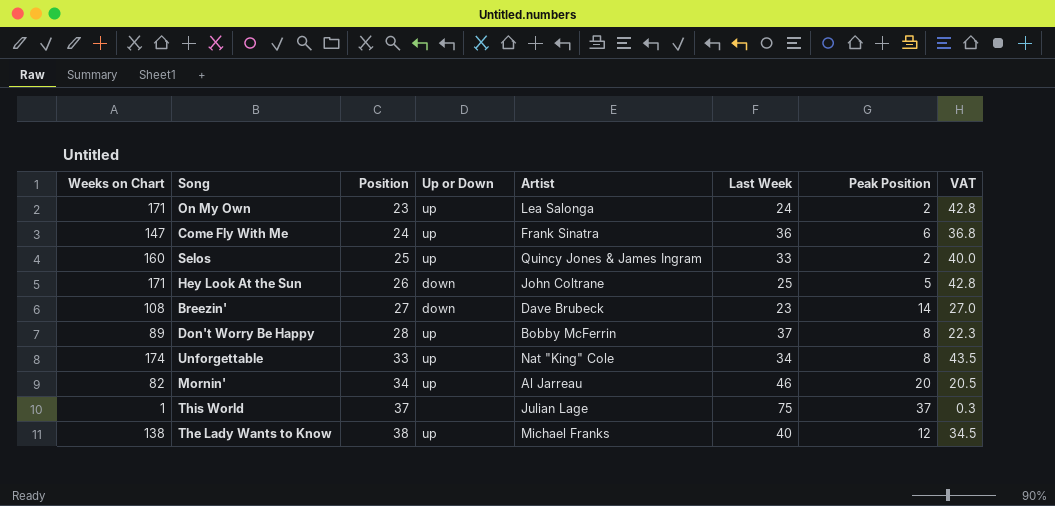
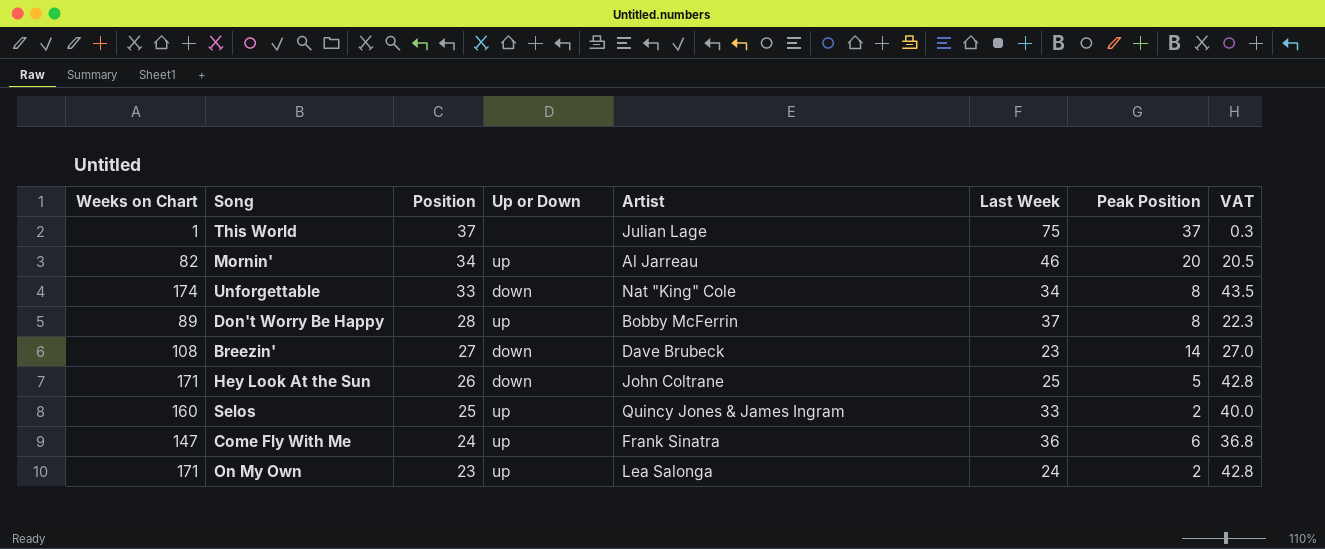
row order: Position ascending -> Position descending
row The Lady Wants to Know: 138 | 38 | up | Michael Franks | 40 | 12 | 34.5 -> none
Unforgettable | Up or Down: up -> down

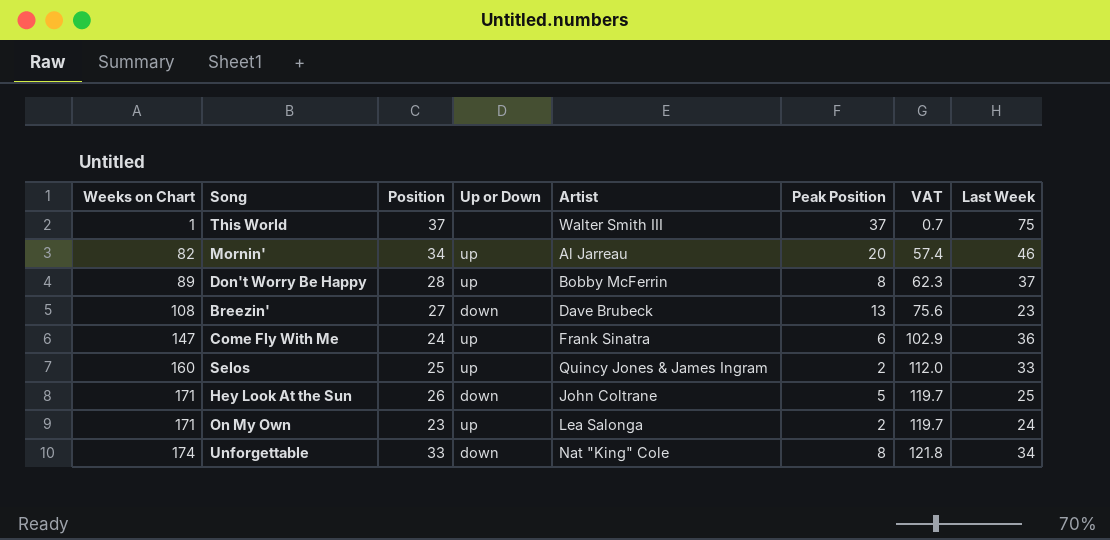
row order: Position descending -> Weeks on Chart ascending
column VAT | formula: [Weeks on Chart] * 0.25 -> [Weeks on Chart] * 0.7
column Last Week | position: 6 -> 8
This World | Artist: Julian Lage -> Walter Smith III
Breezin' | Peak Position: 14 -> 13

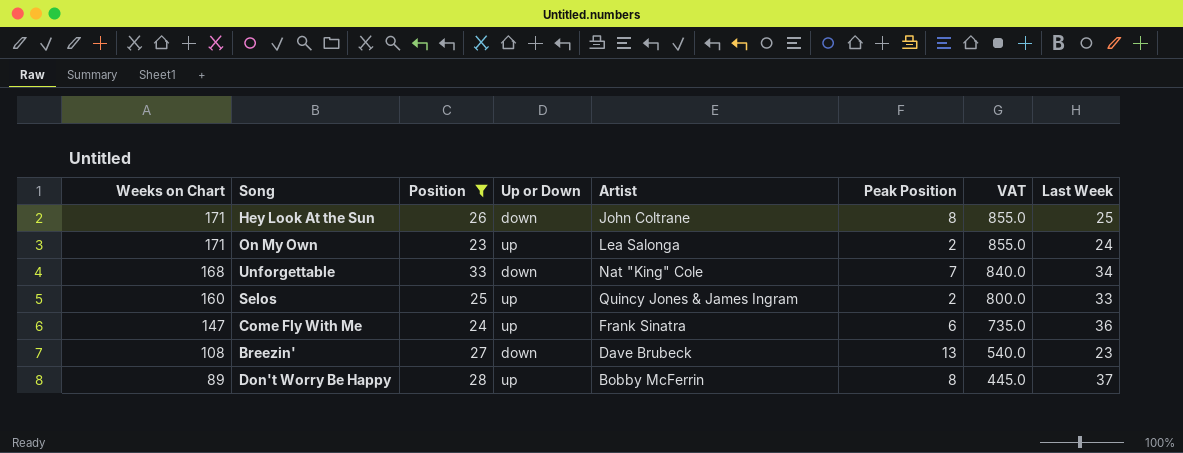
filter: none -> Position <= 33
row order: Weeks on Chart ascending -> Weeks on Chart descending
column VAT | formula: [Weeks on Chart] * 0.7 -> [Weeks on Chart] * 5
Hey Look At the Sun | Peak Position: 5 -> 8
Unforgettable | Weeks on Chart: 174 -> 168
Unforgettable | Peak Position: 8 -> 7

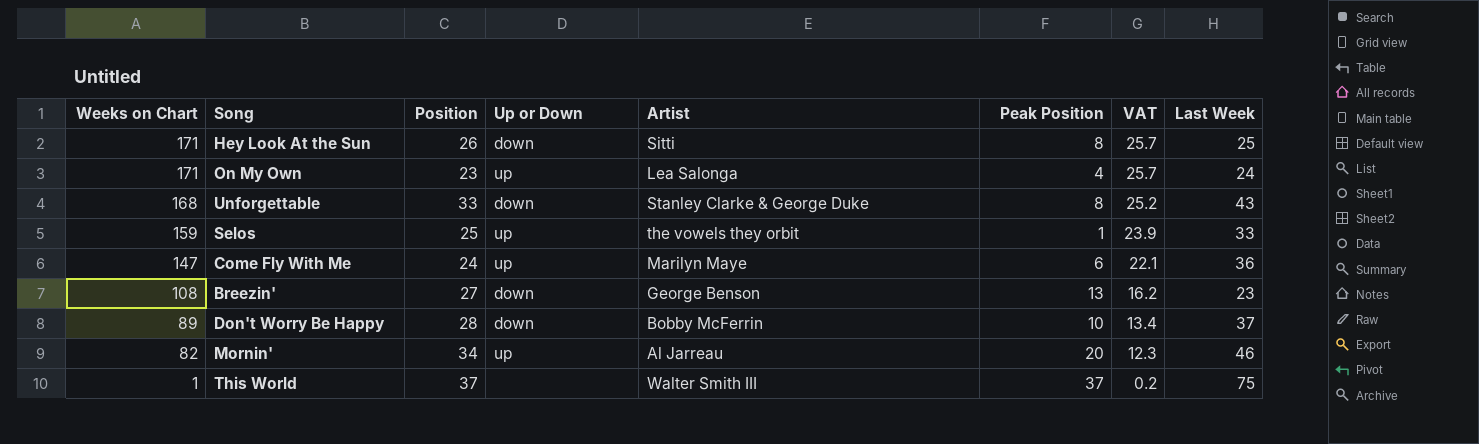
filter: Position <= 33 -> none
column VAT | formula: [Weeks on Chart] * 5 -> [Weeks on Chart] * 0.15
Hey Look At the Sun | Artist: John Coltrane -> Sitti
On My Own | Peak Position: 2 -> 4
Unforgettable | Artist: Nat "King" Cole -> Stanley Clarke & George Duke
Unforgettable | Peak Position: 7 -> 8
Unforgettable | Last Week: 34 -> 43
Selos | Weeks on Chart: 160 -> 159
Selos | Artist: Quincy Jones & James Ingram -> the vowels they orbit
Selos | Peak Position: 2 -> 1
Come Fly With Me | Artist: Frank Sinatra -> Marilyn Maye
Breezin' | Artist: Dave Brubeck -> George Benson
Don't Worry Be Happy | Up or Down: up -> down
Don't Worry Be Happy | Peak Position: 8 -> 10

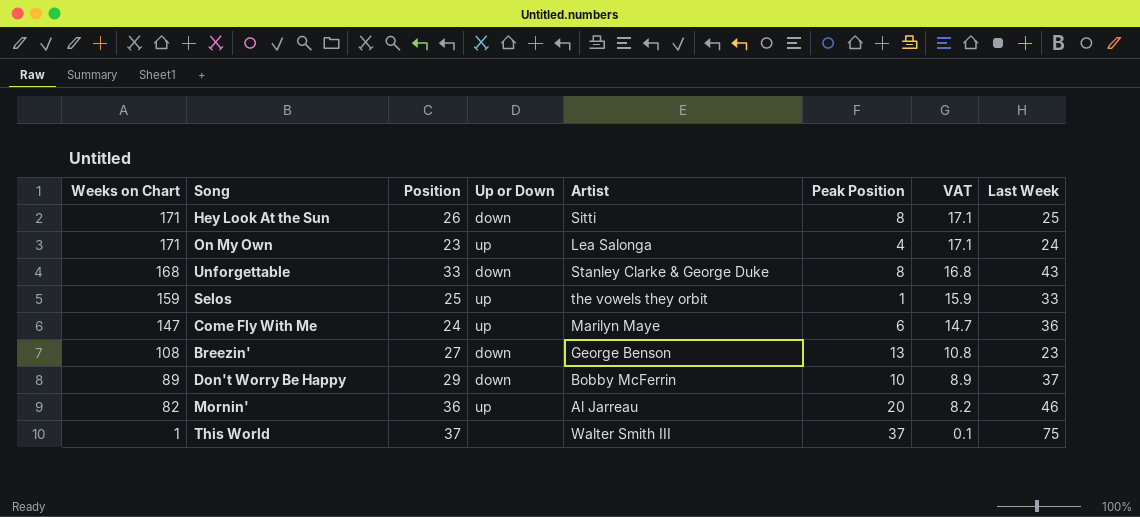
column VAT | formula: [Weeks on Chart] * 0.15 -> [Weeks on Chart] * 0.1
Don't Worry Be Happy | Position: 28 -> 29
Mornin' | Position: 34 -> 36

